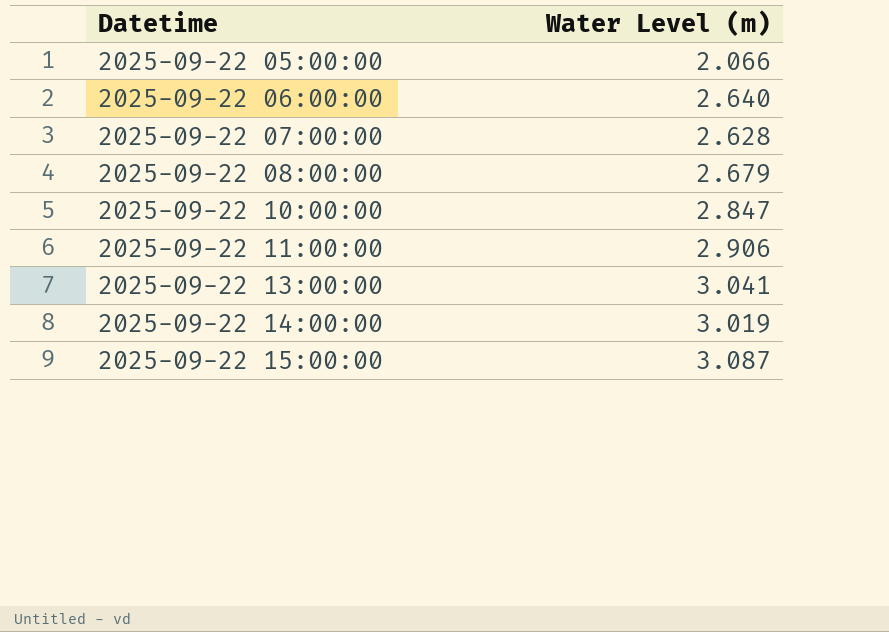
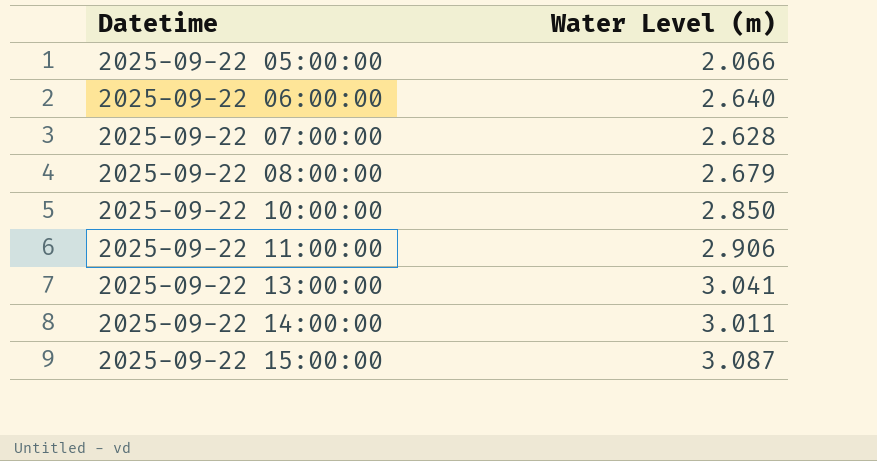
2025-09-22 10:00:00 | Water Level (m): 2.847 -> 2.850
2025-09-22 14:00:00 | Water Level (m): 3.019 -> 3.011

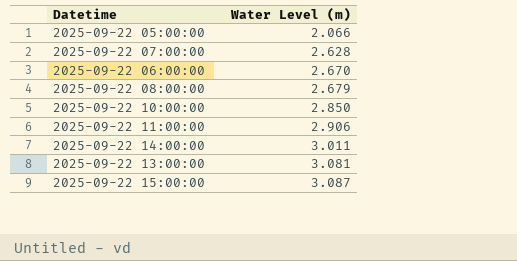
row order: Datetime ascending -> Water Level (m) ascending
2025-09-22 06:00:00 | Water Level (m): 2.640 -> 2.670
2025-09-22 13:00:00 | Water Level (m): 3.041 -> 3.081

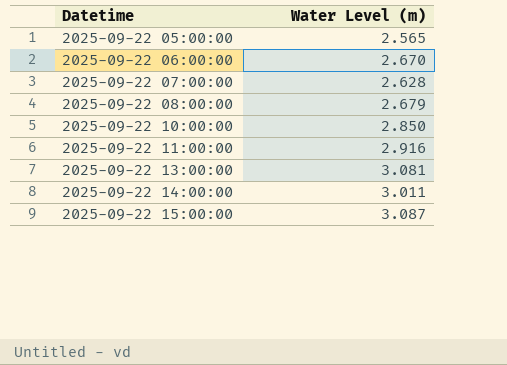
row order: Water Level (m) ascending -> Datetime ascending
2025-09-22 05:00:00 | Water Level (m): 2.066 -> 2.565
2025-09-22 11:00:00 | Water Level (m): 2.906 -> 2.916

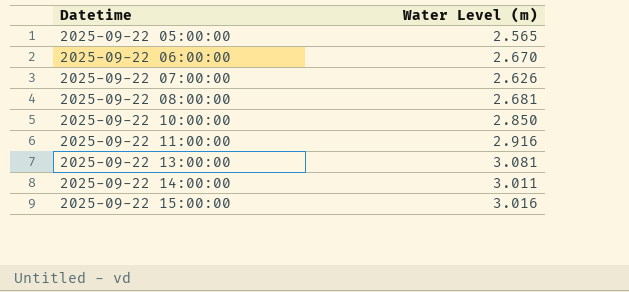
2025-09-22 07:00:00 | Water Level (m): 2.628 -> 2.626
2025-09-22 08:00:00 | Water Level (m): 2.679 -> 2.681
2025-09-22 15:00:00 | Water Level (m): 3.087 -> 3.016

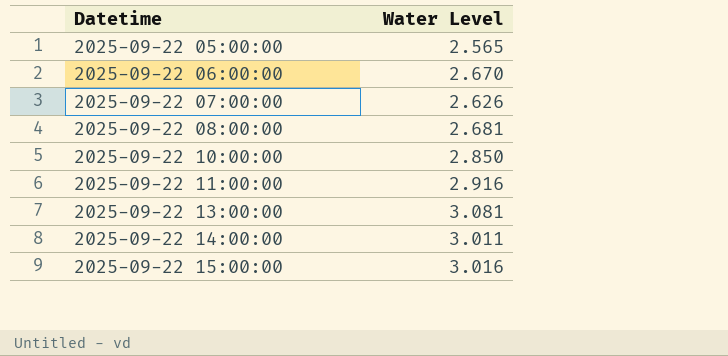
column name: Water Level (m) -> Water Level

